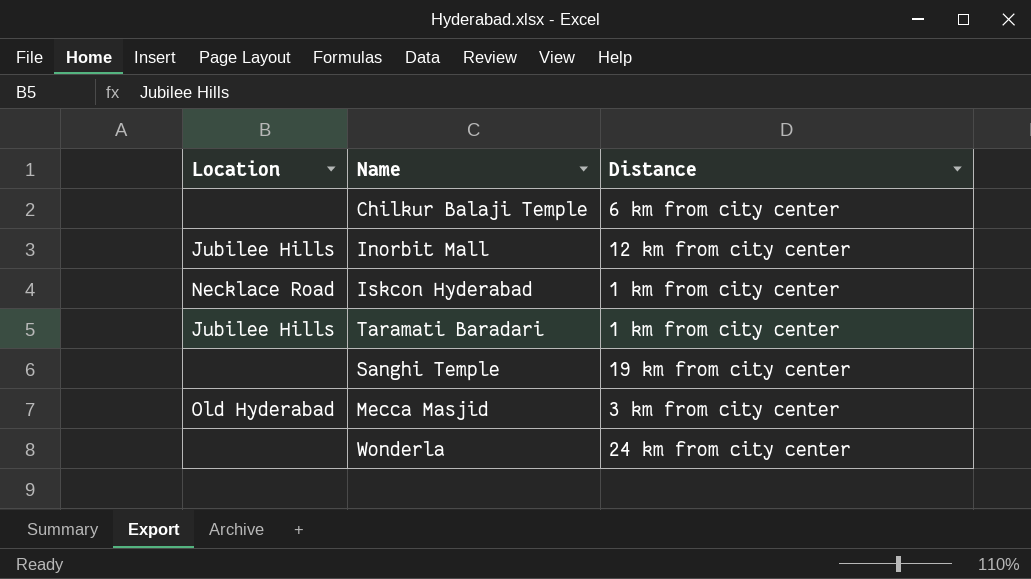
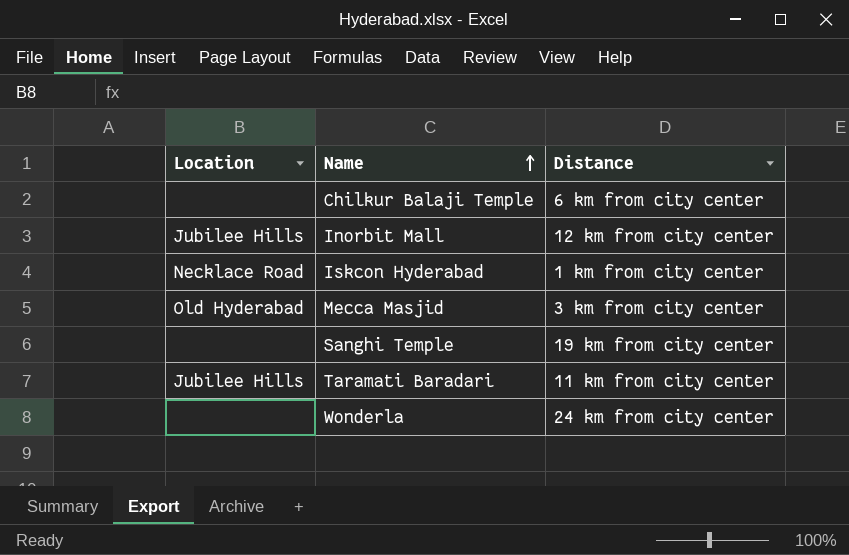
row order: none -> Name ascending
Taramati Baradari | Distance: 1 km from city center -> 11 km from city center

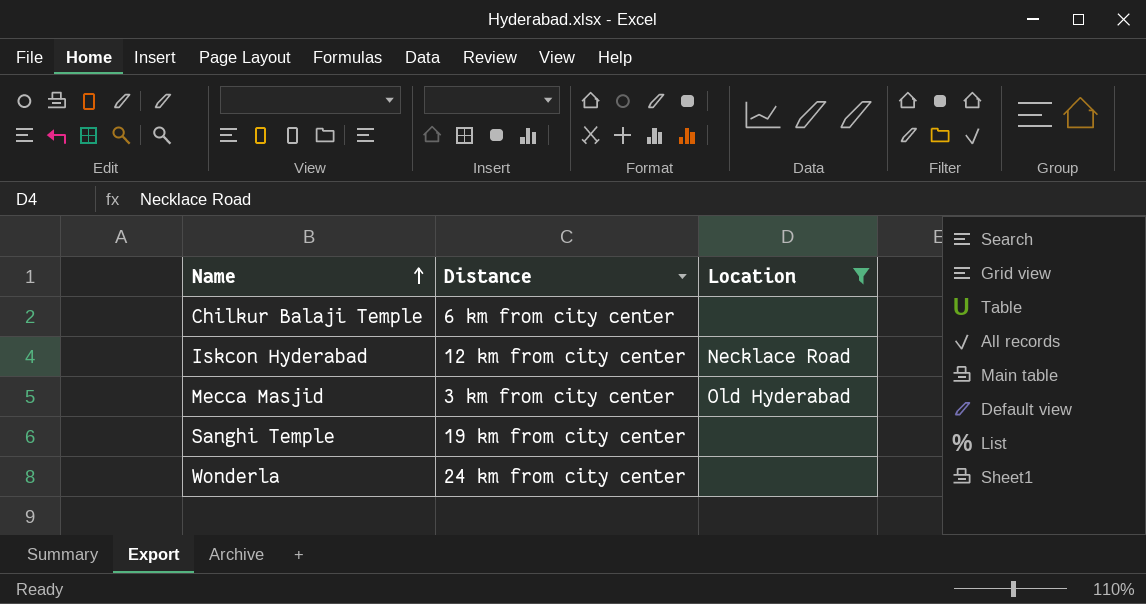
filter: none -> Location != Jubilee Hills
column Location | position: 1 -> 3
Iskcon Hyderabad | Distance: 1 km from city center -> 12 km from city center

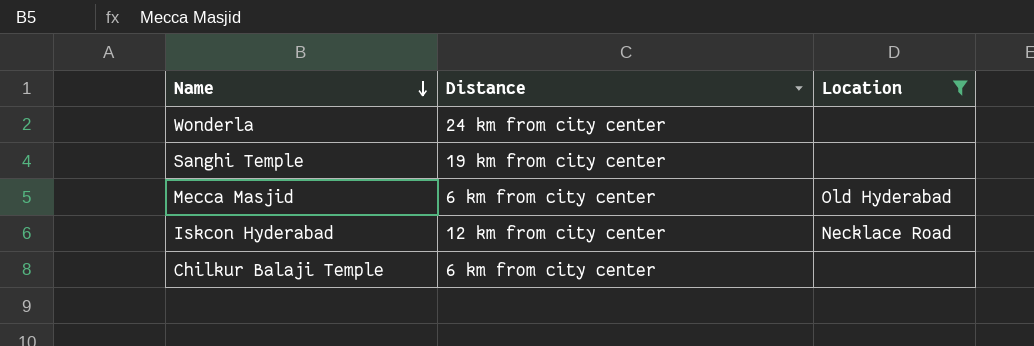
row order: Name ascending -> Name descending
Mecca Masjid | Distance: 3 km from city center -> 6 km from city center

